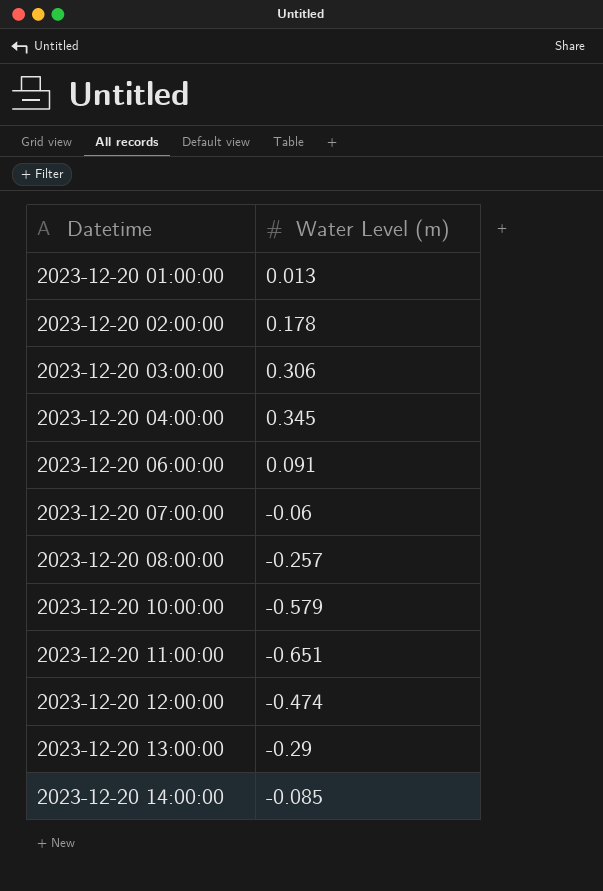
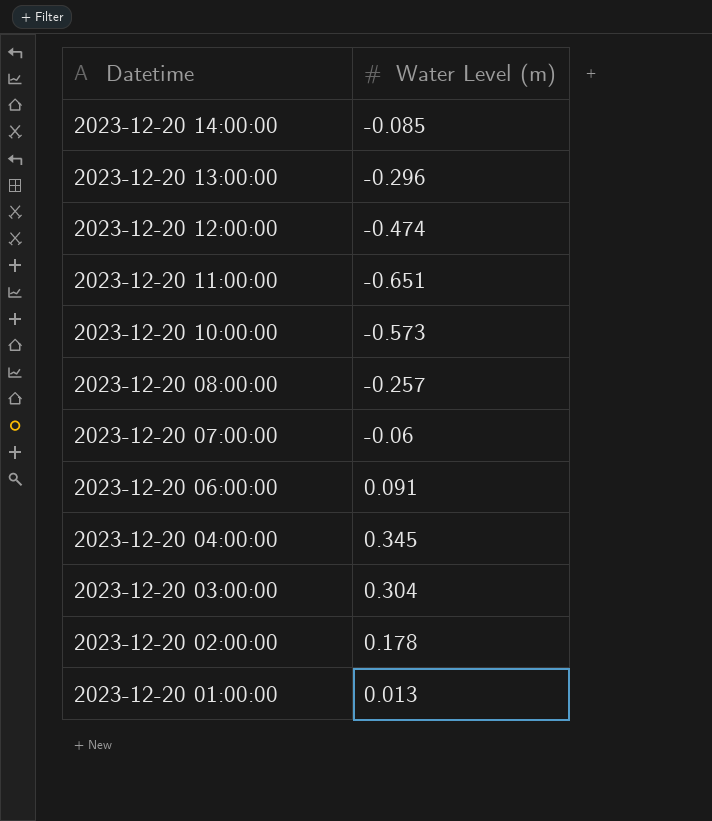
row order: Datetime ascending -> Datetime descending
2023-12-20 13:00:00 | Water Level (m): -0.29 -> -0.296
2023-12-20 10:00:00 | Water Level (m): -0.579 -> -0.573
2023-12-20 03:00:00 | Water Level (m): 0.306 -> 0.304

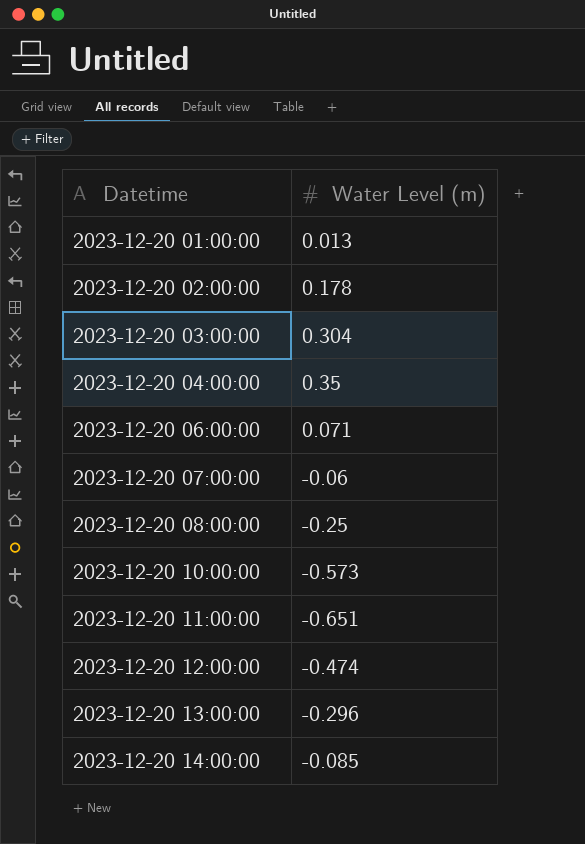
row order: Datetime descending -> Datetime ascending
2023-12-20 04:00:00 | Water Level (m): 0.345 -> 0.35
2023-12-20 06:00:00 | Water Level (m): 0.091 -> 0.071
2023-12-20 08:00:00 | Water Level (m): -0.257 -> -0.25

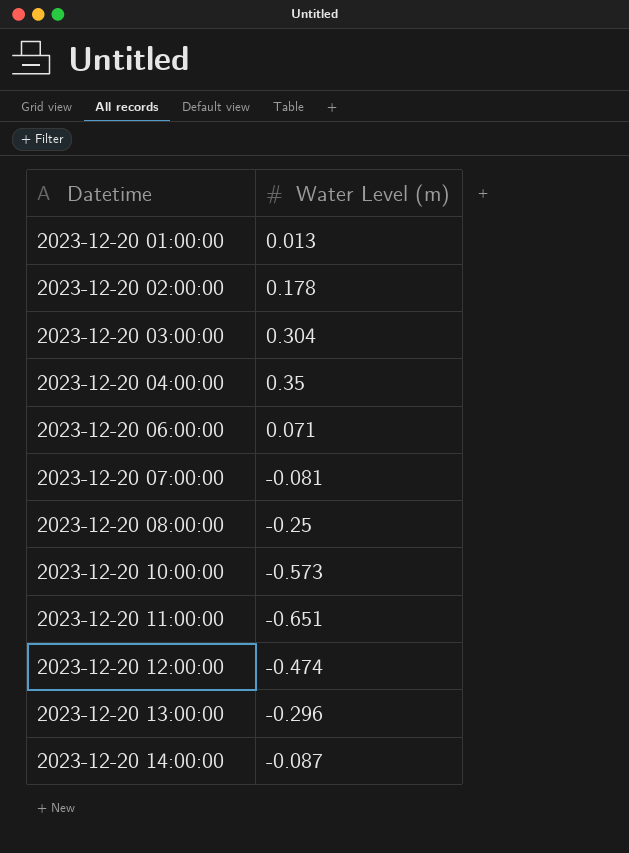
2023-12-20 07:00:00 | Water Level (m): -0.06 -> -0.081
2023-12-20 14:00:00 | Water Level (m): -0.085 -> -0.087

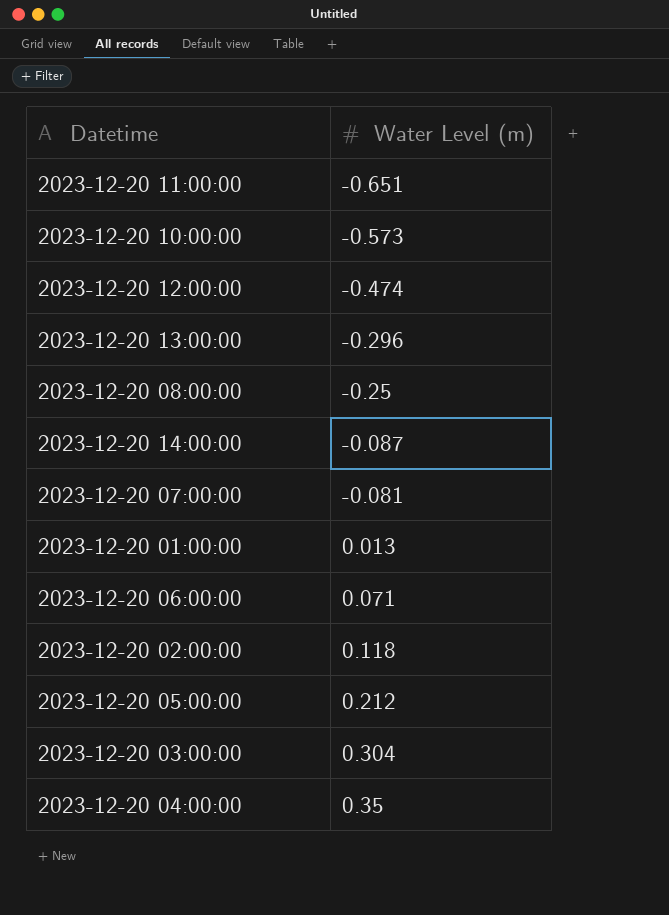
row order: Datetime ascending -> Water Level (m) ascending
2023-12-20 02:00:00 | Water Level (m): 0.178 -> 0.118
row 2023-12-20 05:00:00: none -> 0.212

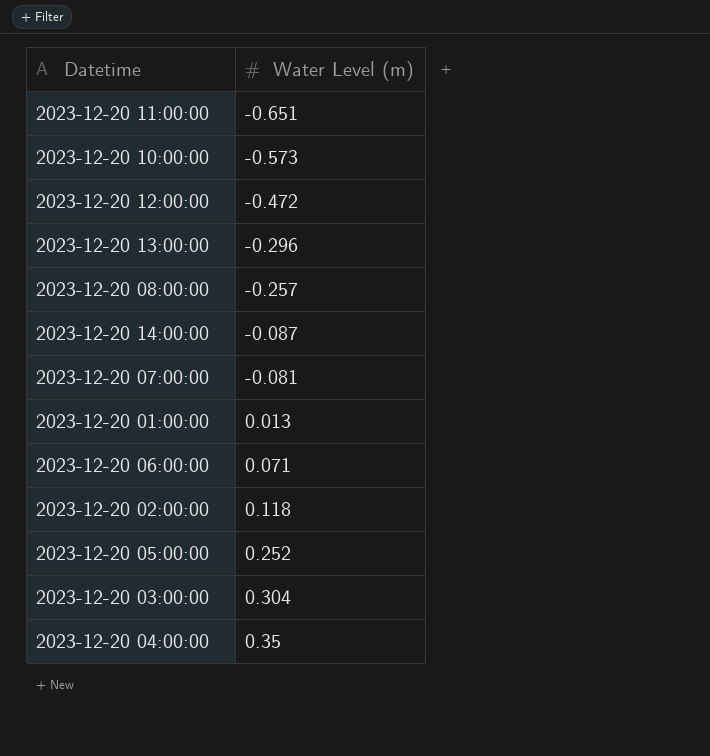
2023-12-20 12:00:00 | Water Level (m): -0.474 -> -0.472
2023-12-20 08:00:00 | Water Level (m): -0.25 -> -0.257
2023-12-20 05:00:00 | Water Level (m): 0.212 -> 0.252

